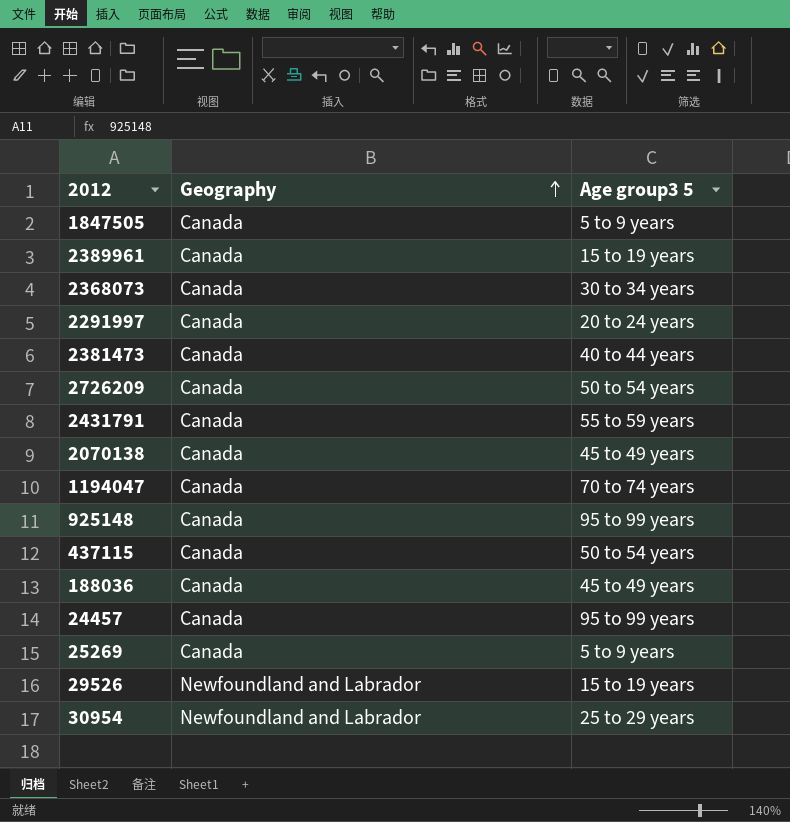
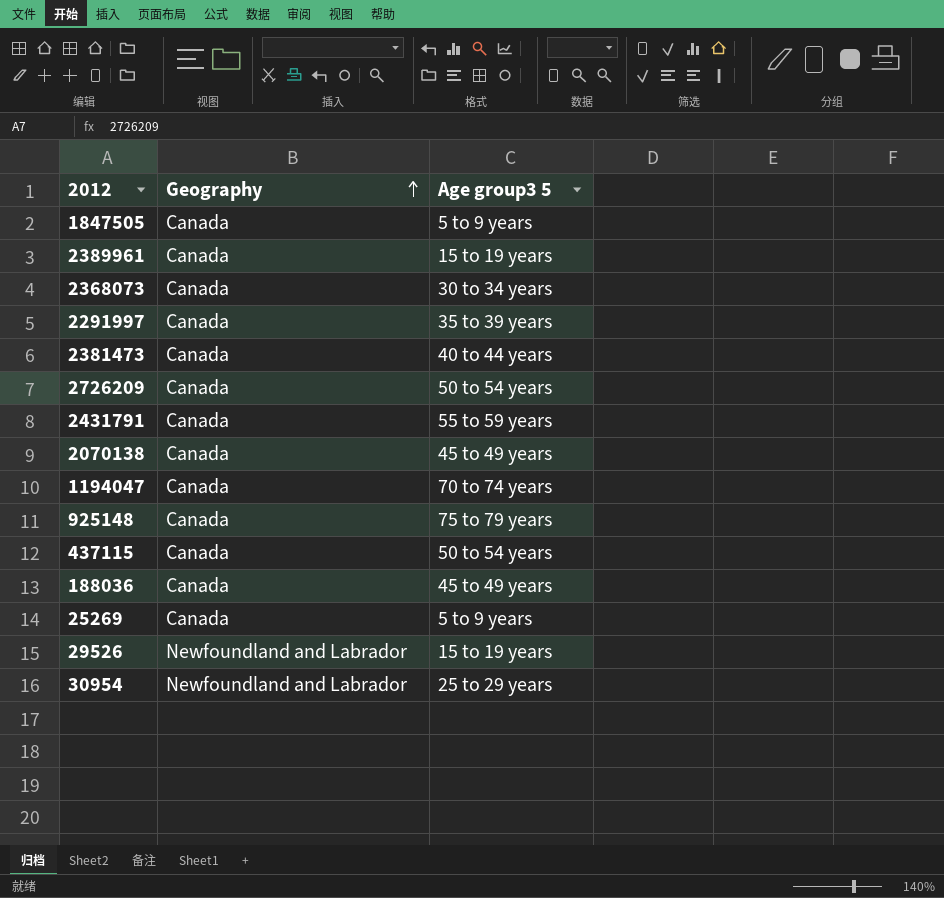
row 24457: Canada | 95 to 99 years -> none
2291997 | Age group3 5: 20 to 24 years -> 35 to 39 years
925148 | Age group3 5: 95 to 99 years -> 75 to 79 years

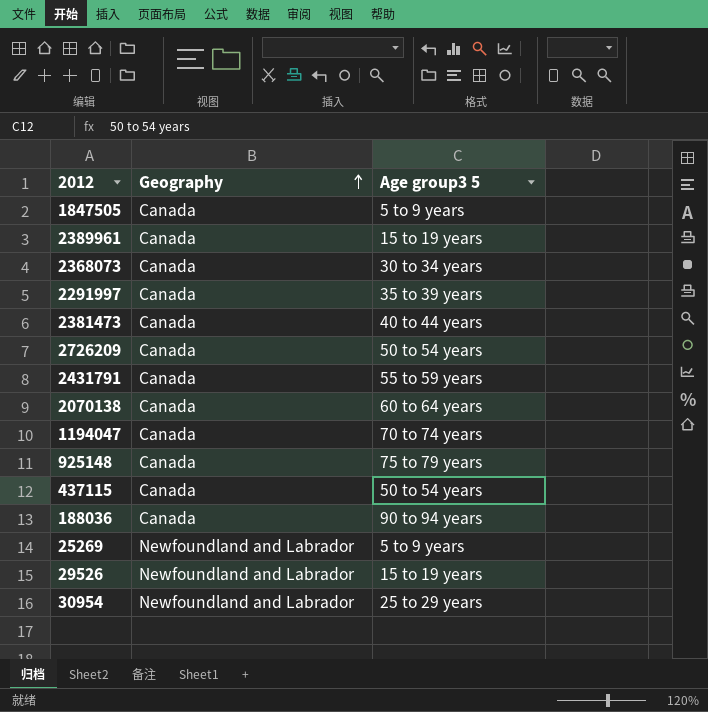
2070138 | Age group3 5: 45 to 49 years -> 60 to 64 years
188036 | Age group3 5: 45 to 49 years -> 90 to 94 years
25269 | Geography: Canada -> Newfoundland and Labrador

